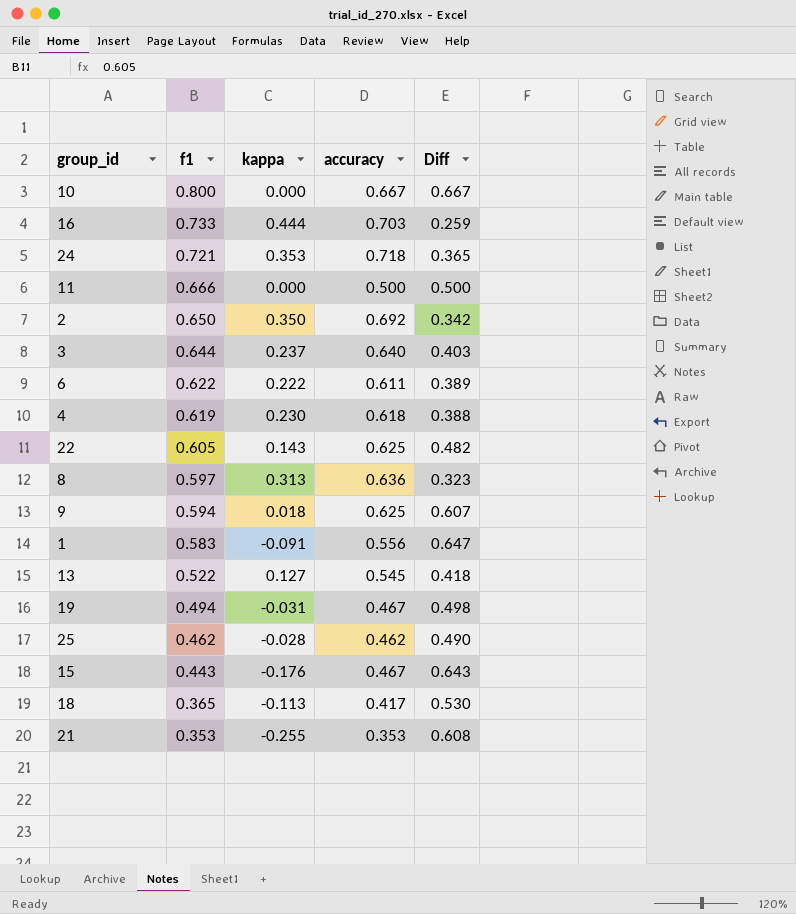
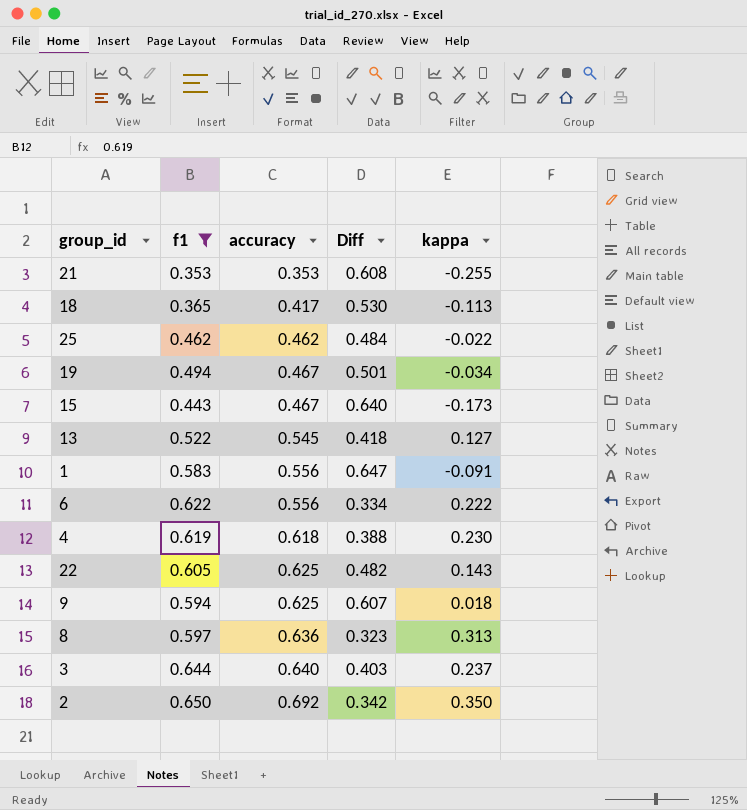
filter: none -> f1 <= 0.650
row order: f1 descending -> accuracy ascending
column kappa | position: 3 -> 5
25 | Diff: 0.490 -> 0.484
25 | kappa: -0.028 -> -0.022
19 | Diff: 0.498 -> 0.501
19 | kappa: -0.031 -> -0.034
15 | Diff: 0.643 -> 0.640
15 | kappa: -0.176 -> -0.173
6 | accuracy: 0.611 -> 0.556
6 | Diff: 0.389 -> 0.334

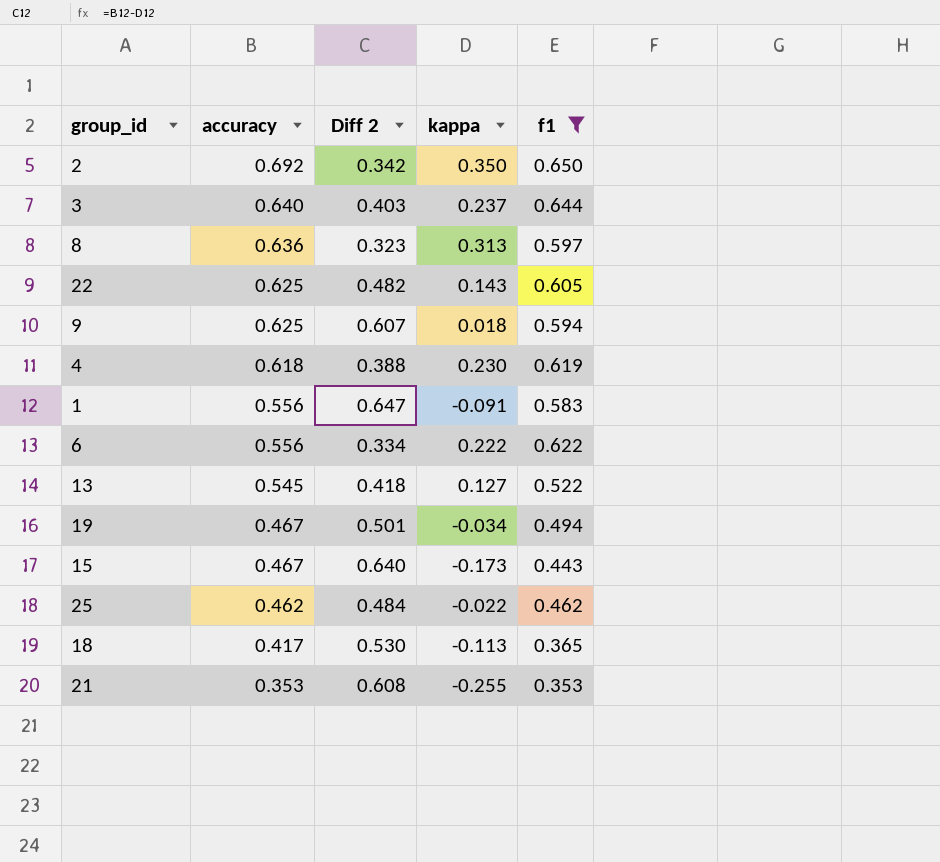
row order: accuracy ascending -> accuracy descending
column name: Diff -> Diff 2
column f1 | position: 2 -> 5

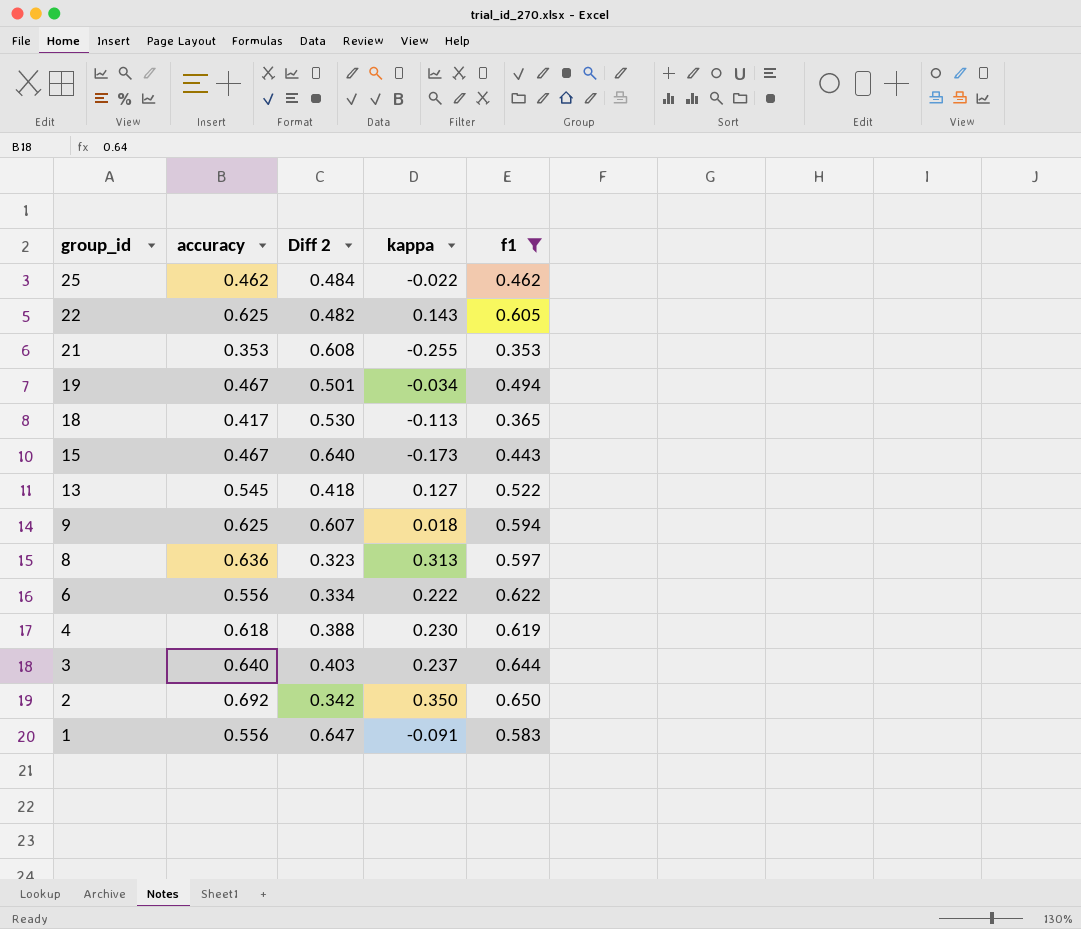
row order: accuracy descending -> group_id descending

